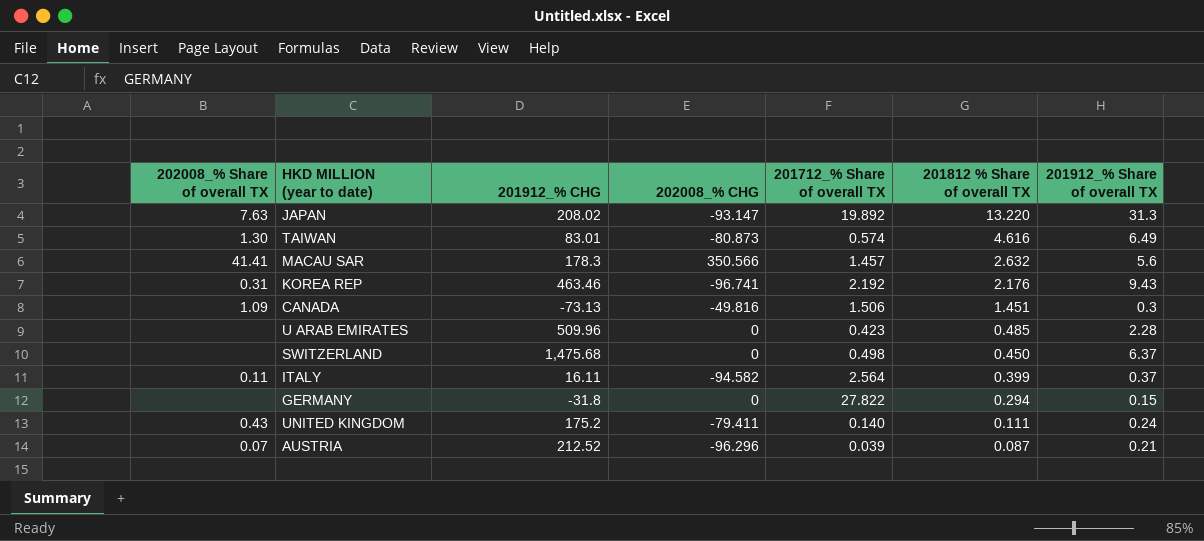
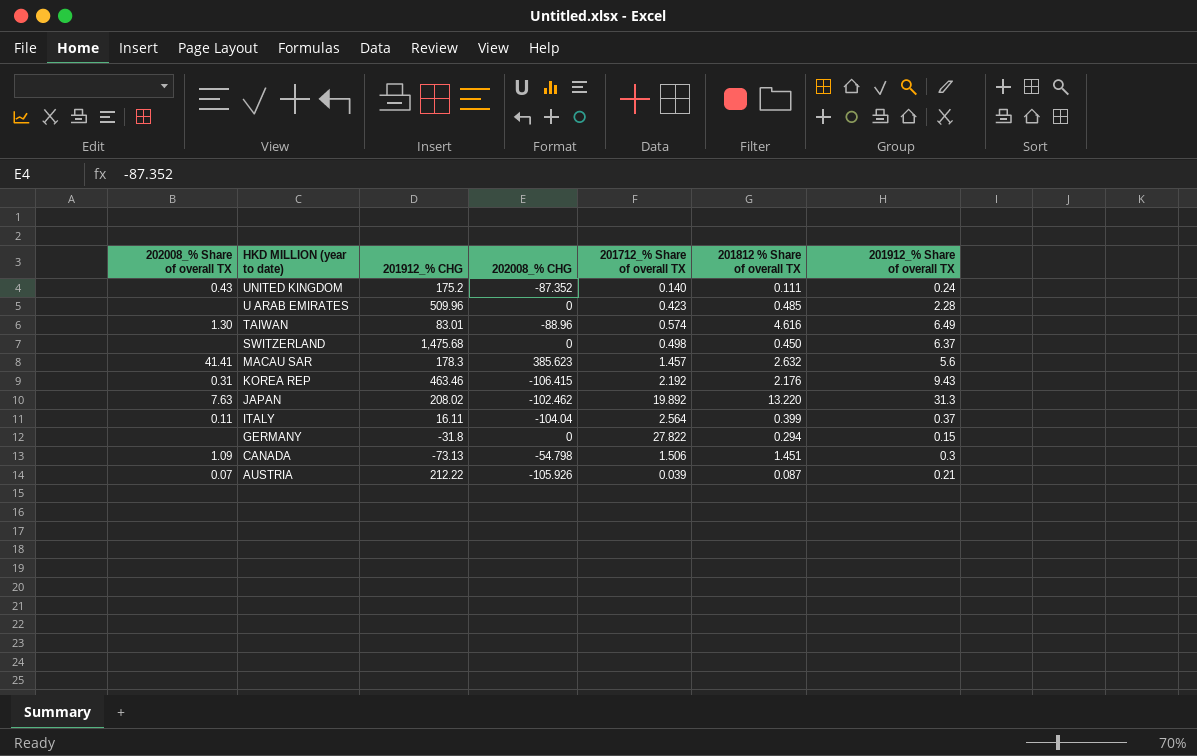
row order: 201812 % Share of overall TX descending -> HKD MILLION (year to date) descending
UNITED KINGDOM | 202008_% CHG: -79.411 -> -87.352
TAIWAN | 202008_% CHG: -80.873 -> -88.96
MACAU SAR | 202008_% CHG: 350.566 -> 385.623
KOREA REP | 202008_% CHG: -96.741 -> -106.415
JAPAN | 202008_% CHG: -93.147 -> -102.462
ITALY | 202008_% CHG: -94.582 -> -104.04
CANADA | 202008_% CHG: -49.816 -> -54.798
AUSTRIA | 201912_% CHG: 212.52 -> 212.22
AUSTRIA | 202008_% CHG: -96.296 -> -105.926

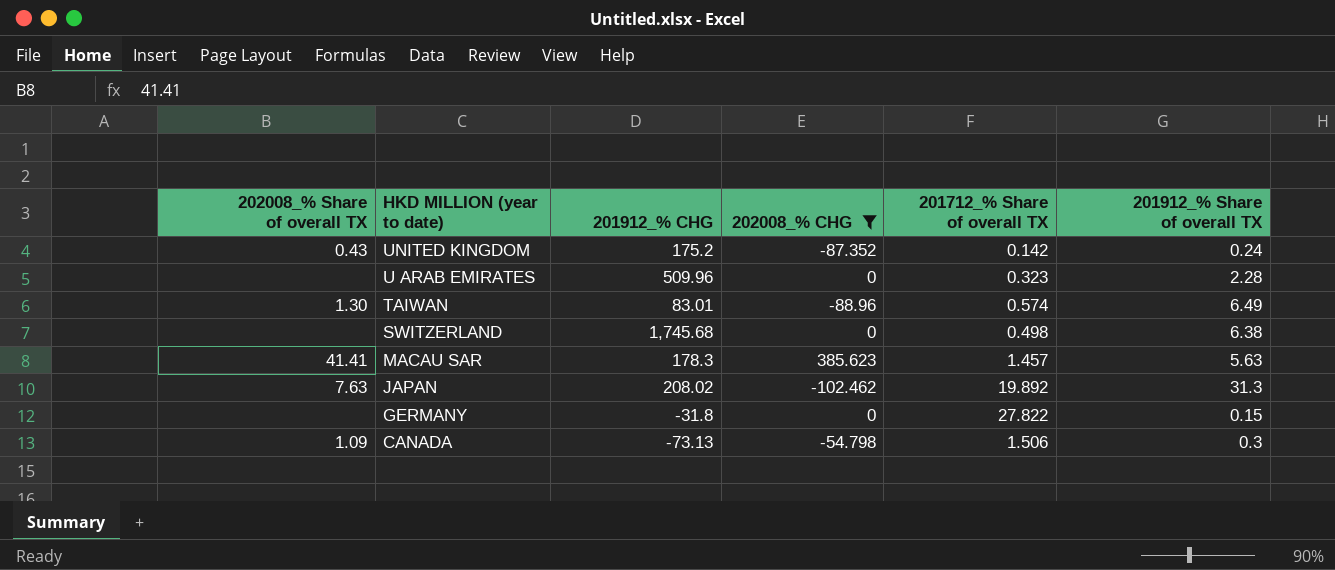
filter: none -> 202008_% CHG >= -102.462
column 201812 % Share of overall TX | position: 6 -> none
UNITED KINGDOM | 201712_% Share of overall TX: 0.140 -> 0.142
U ARAB EMIRATES | 201712_% Share of overall TX: 0.423 -> 0.323
SWITZERLAND | 201912_% CHG: 1,475.68 -> 1,745.68
SWITZERLAND | 201912_% Share of overall TX: 6.37 -> 6.38
MACAU SAR | 201912_% Share of overall TX: 5.6 -> 5.63

